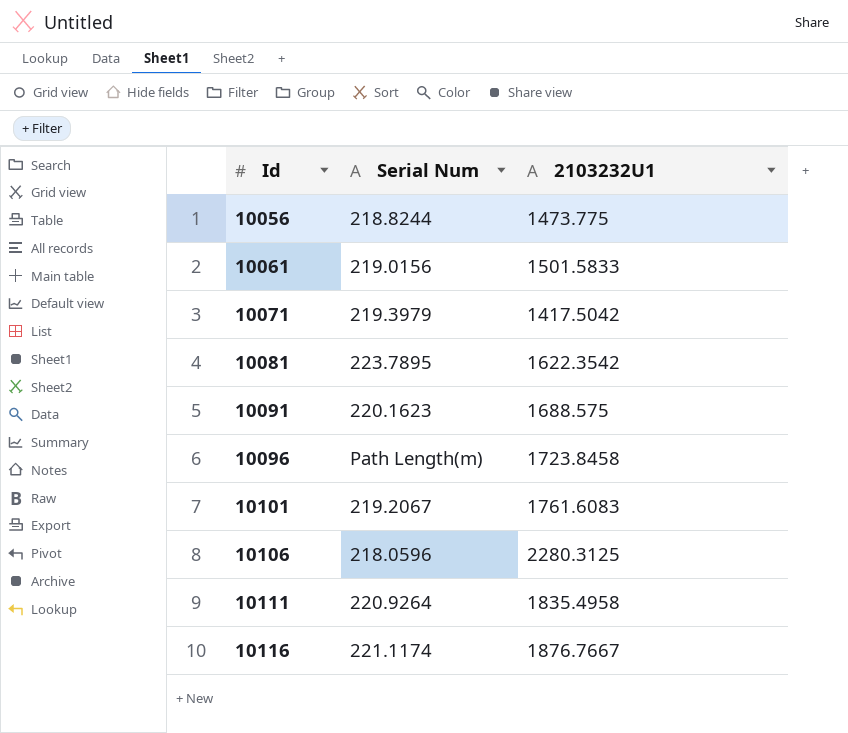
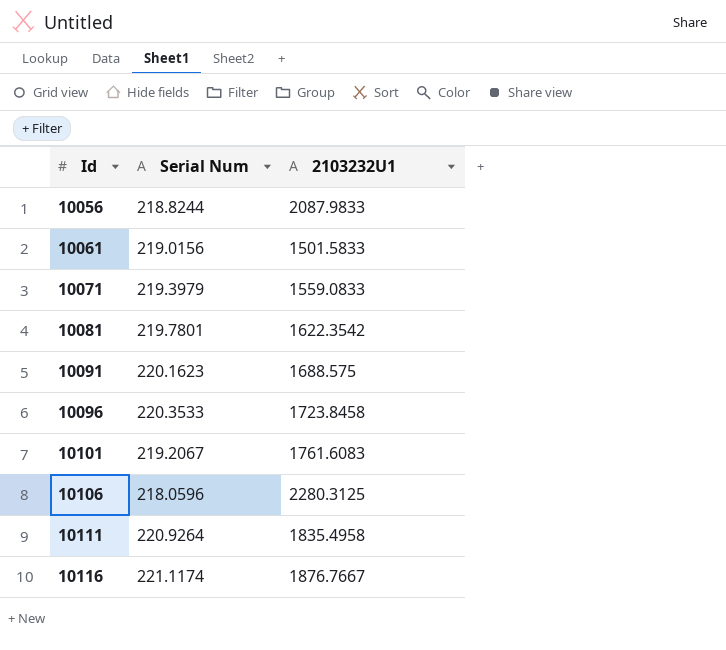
10056 | 2103232U1: 1473.775 -> 2087.9833
10071 | 2103232U1: 1417.5042 -> 1559.0833
10081 | Serial Num: 223.7895 -> 219.7801
10096 | Serial Num: Path Length(m) -> 220.3533

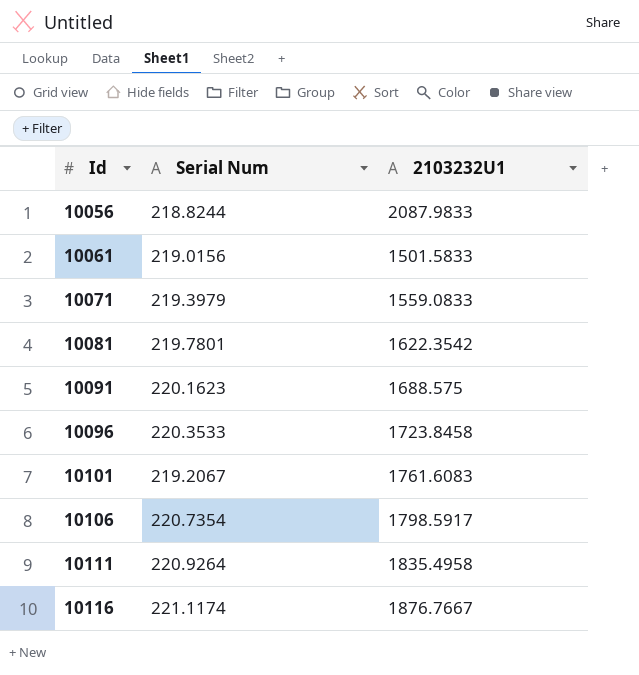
10106 | Serial Num: 218.0596 -> 220.7354
10106 | 2103232U1: 2280.3125 -> 1798.5917

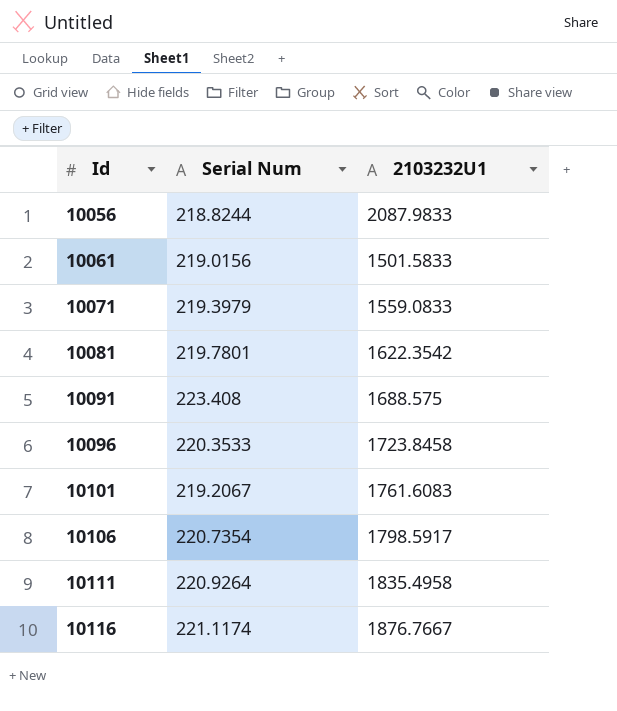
10091 | Serial Num: 220.1623 -> 223.408

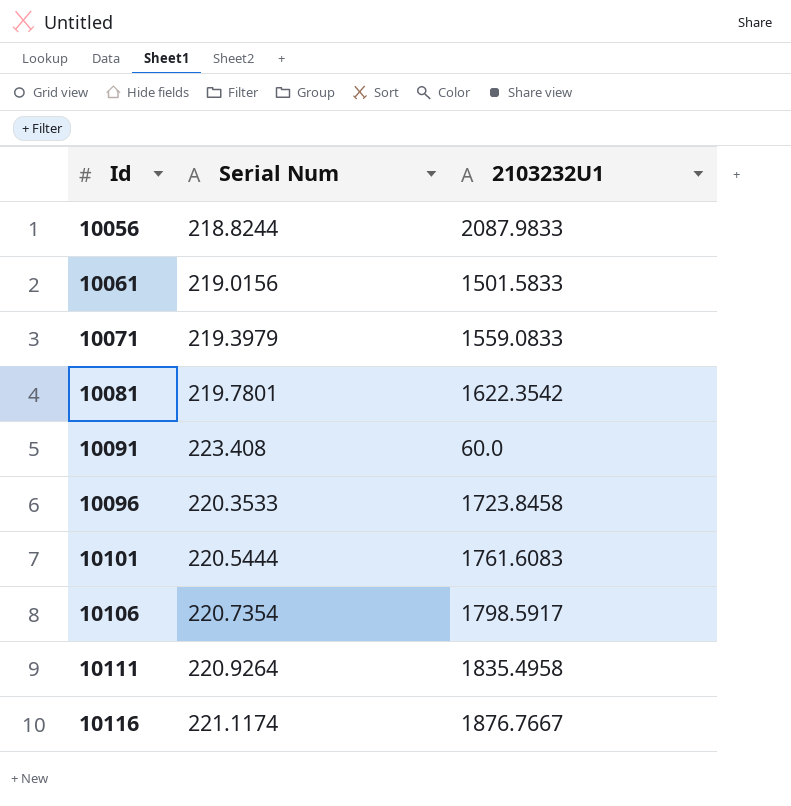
10091 | 2103232U1: 1688.575 -> 60.0
10101 | Serial Num: 219.2067 -> 220.5444

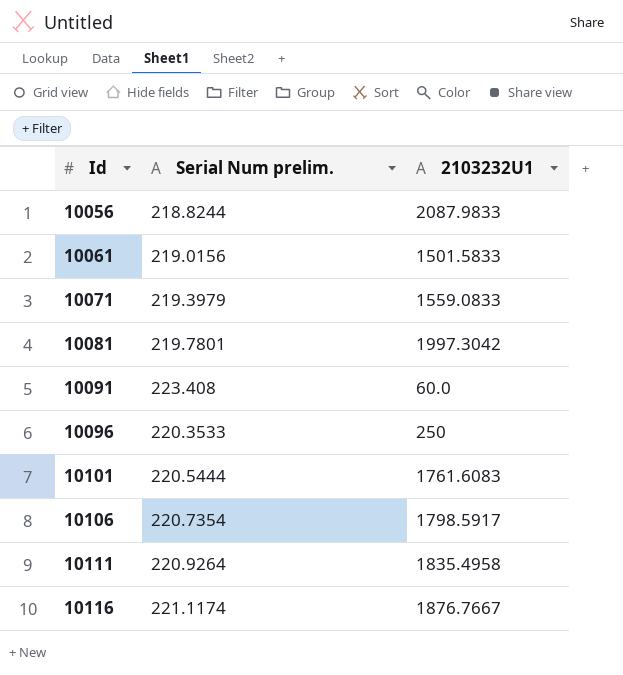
column name: Serial Num -> Serial Num prelim.
10081 | 2103232U1: 1622.3542 -> 1997.3042
10096 | 2103232U1: 1723.8458 -> 250

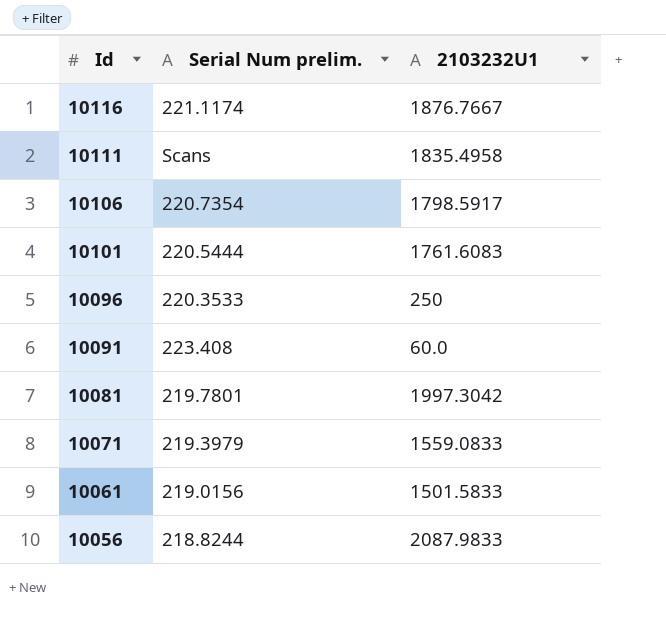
row order: Id ascending -> Id descending
10111 | Serial Num prelim.: 220.9264 -> Scans

